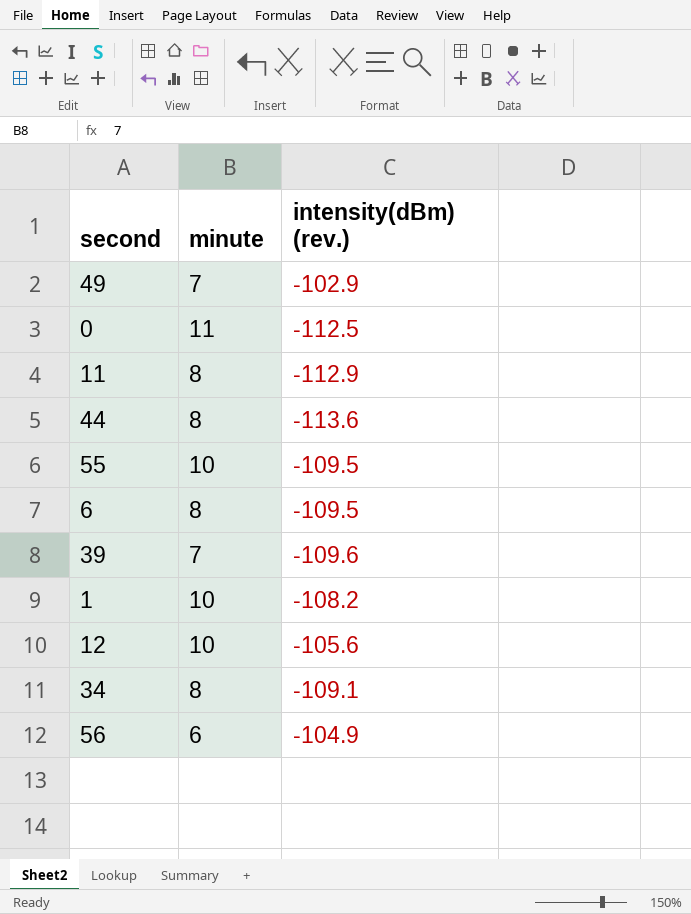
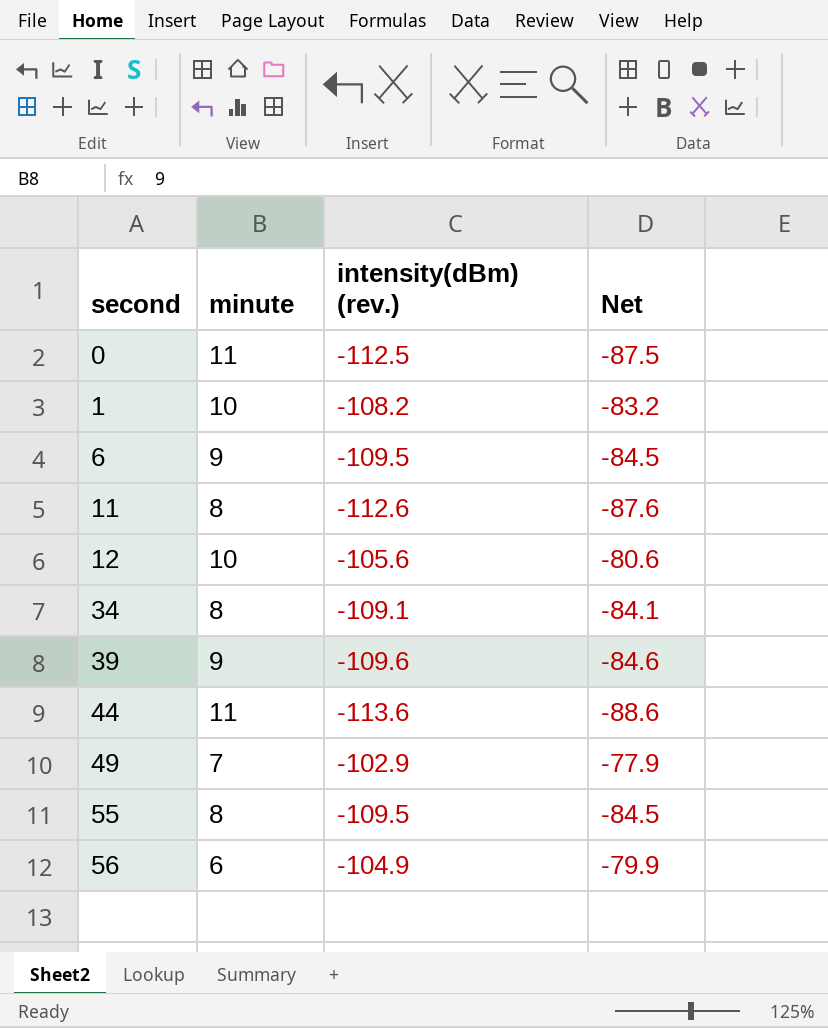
row order: none -> second ascending
column Net | formula: none -> [intensity(dBm) (rev.)] + 25
6 | minute: 8 -> 9
11 | intensity(dBm) (rev.): -112.9 -> -112.6
39 | minute: 7 -> 9
44 | minute: 8 -> 11
55 | minute: 10 -> 8

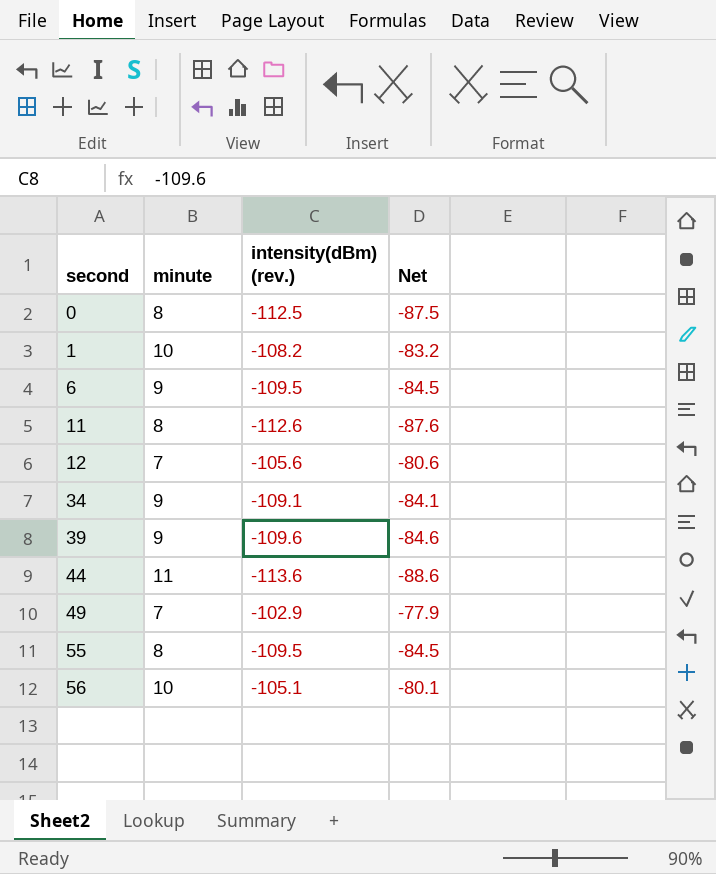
0 | minute: 11 -> 8
12 | minute: 10 -> 7
34 | minute: 8 -> 9
56 | minute: 6 -> 10
56 | intensity(dBm) (rev.): -104.9 -> -105.1
56 | Net: -79.9 -> -80.1

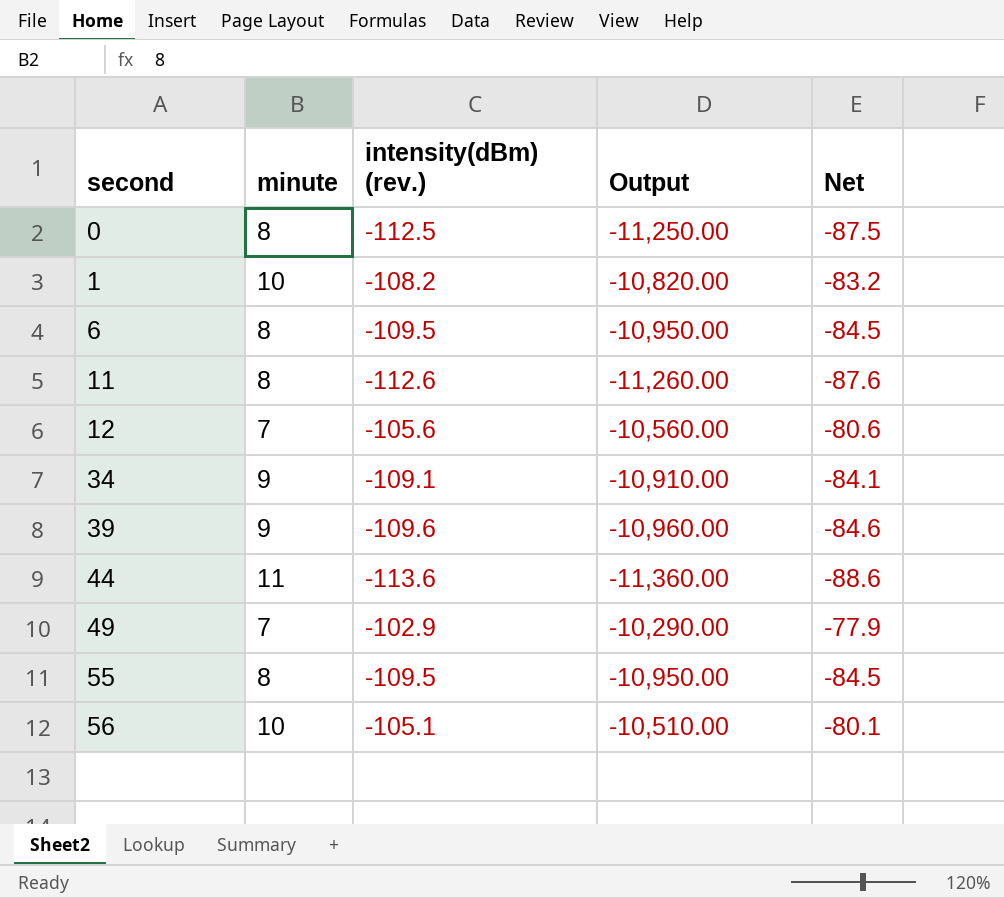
column Output | formula: none -> [intensity(dBm) (rev.)] * 100
6 | minute: 9 -> 8

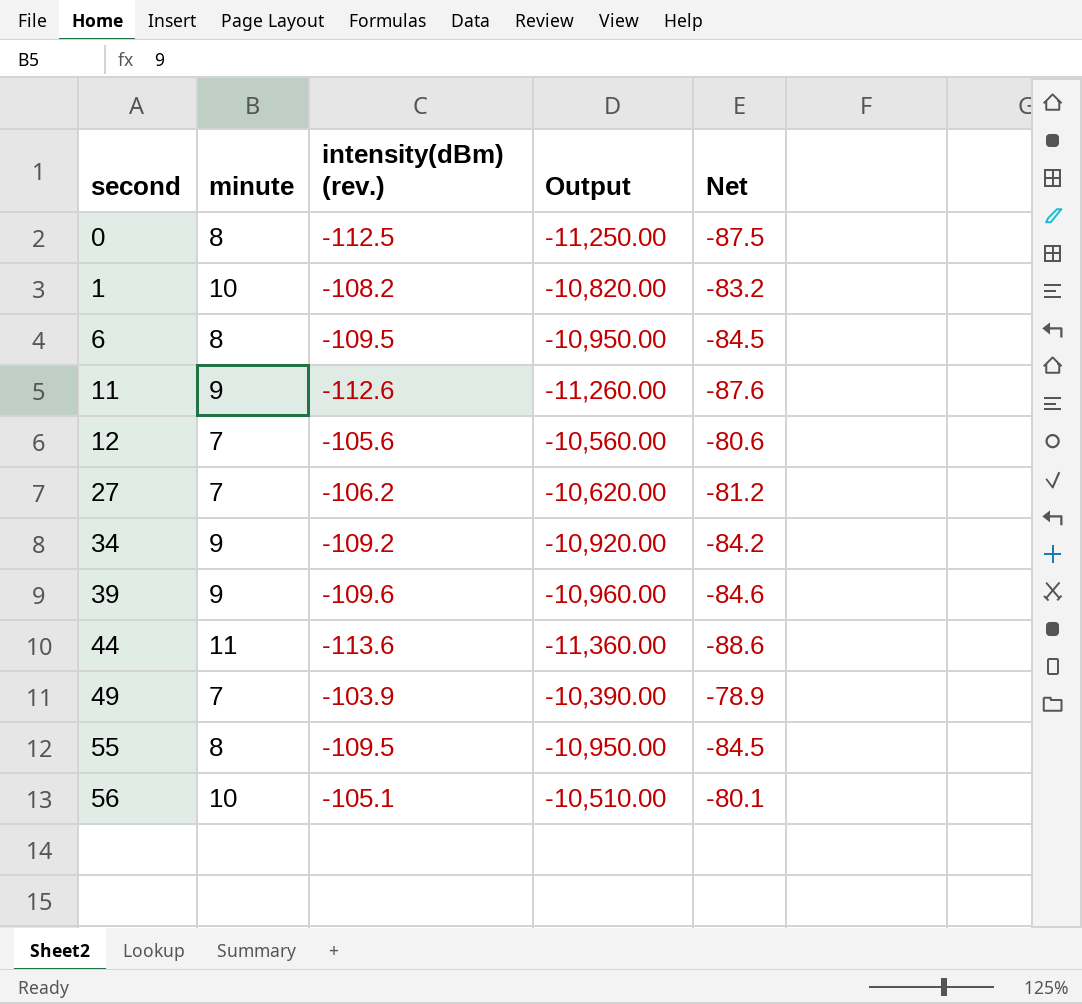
11 | minute: 8 -> 9
row 27: none -> 7 | -106.2 | -10,620.00 | -81.2
34 | intensity(dBm) (rev.): -109.1 -> -109.2
34 | Output: -10,910.00 -> -10,920.00
34 | Net: -84.1 -> -84.2
49 | intensity(dBm) (rev.): -102.9 -> -103.9
49 | Output: -10,290.00 -> -10,390.00
49 | Net: -77.9 -> -78.9

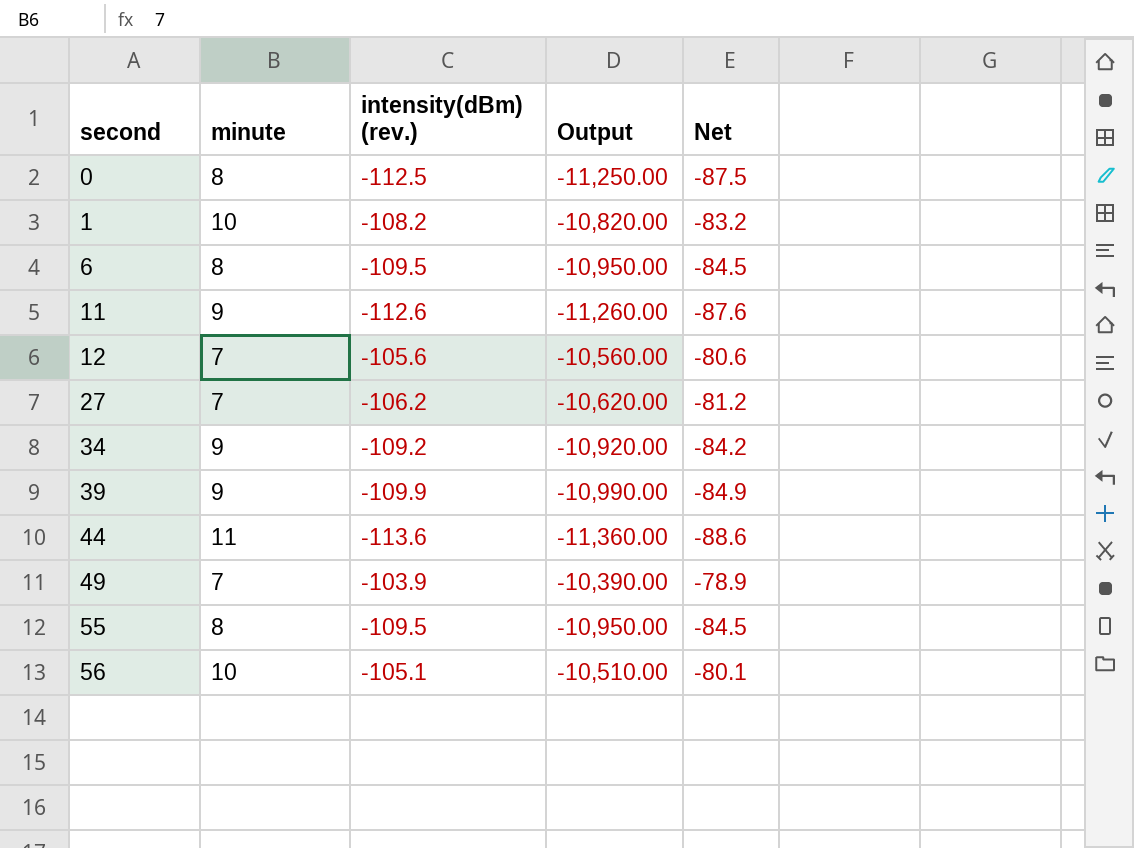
39 | intensity(dBm) (rev.): -109.6 -> -109.9
39 | Output: -10,960.00 -> -10,990.00
39 | Net: -84.6 -> -84.9

